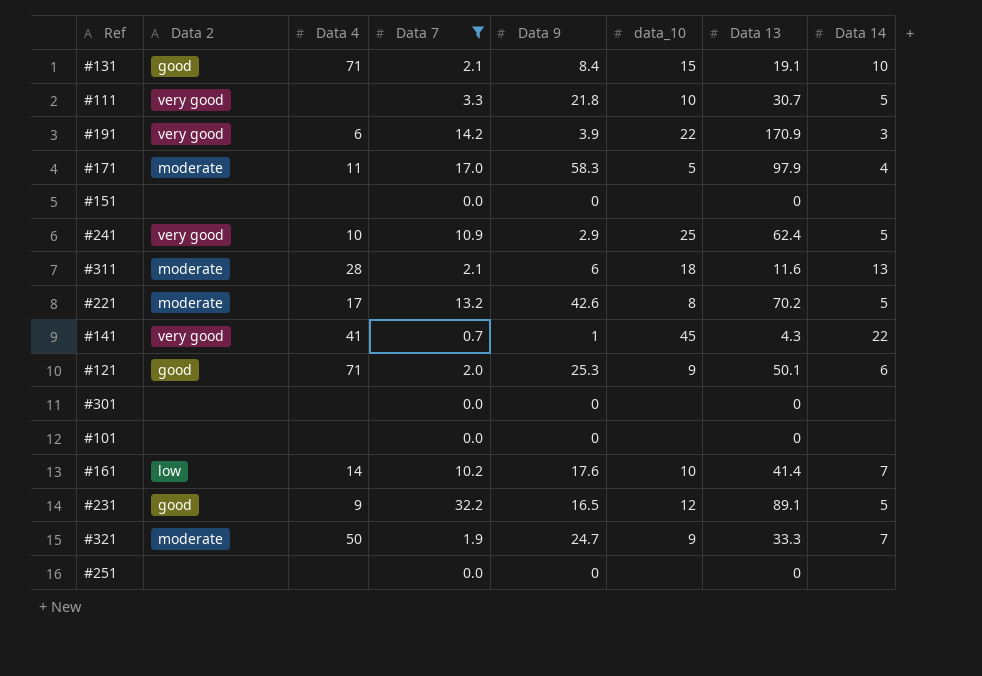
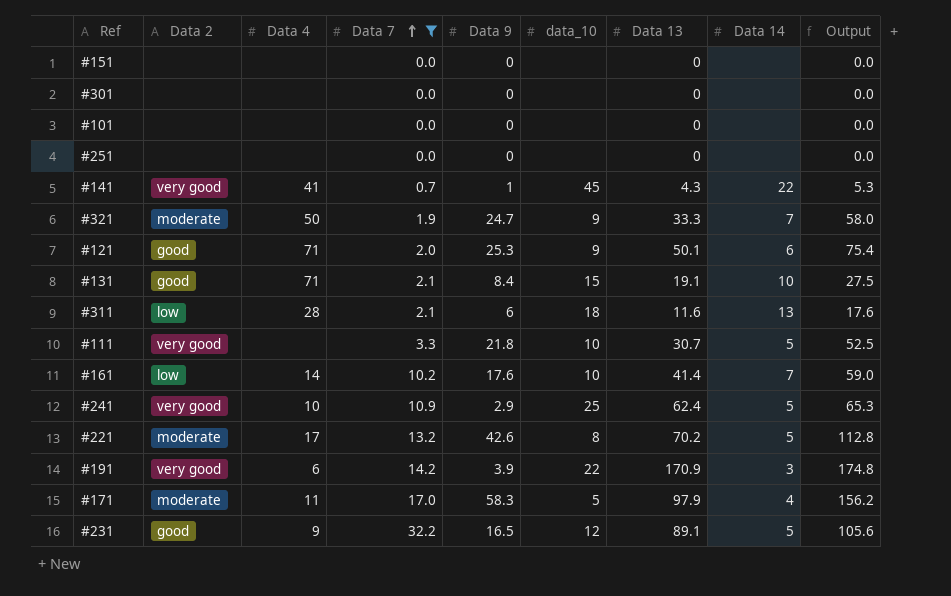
row order: none -> Data 7 ascending
column Output | formula: none -> [Data 9] + [Data 13]
#311 | Data 2: moderate -> low

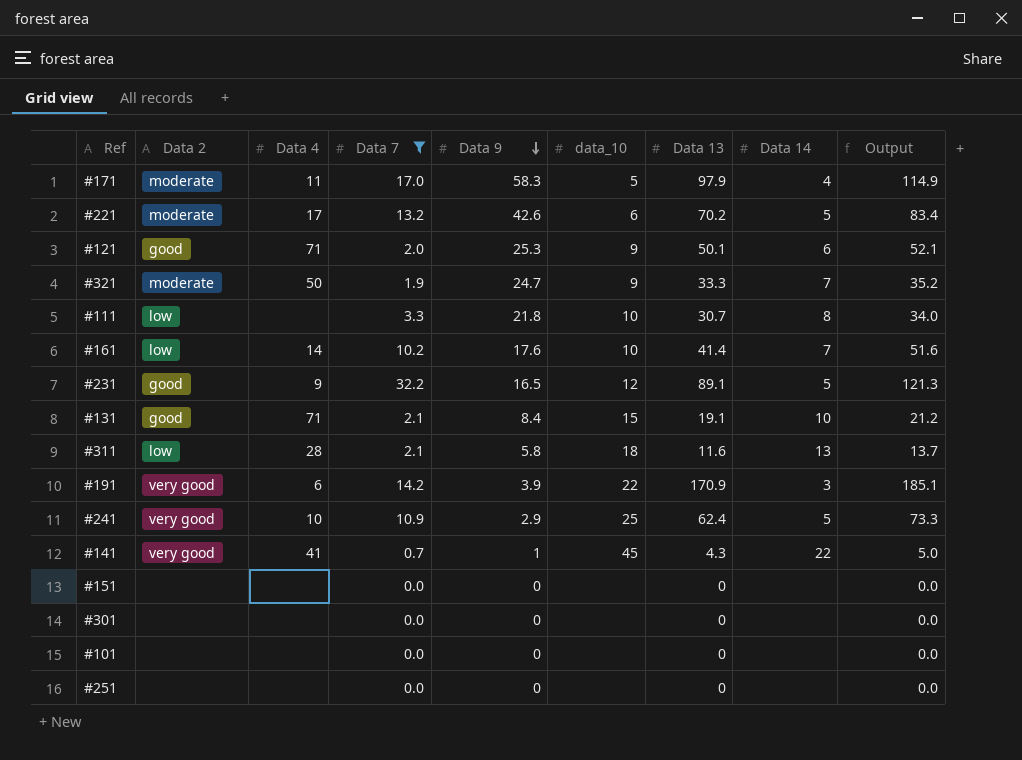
row order: Data 7 ascending -> Data 9 descending
column Output | formula: [Data 9] + [Data 13] -> [Data 7] + [Data 13]
#221 | data_10: 8 -> 6
#111 | Data 2: very good -> low
#111 | Data 14: 5 -> 8
#311 | Data 9: 6 -> 5.8

